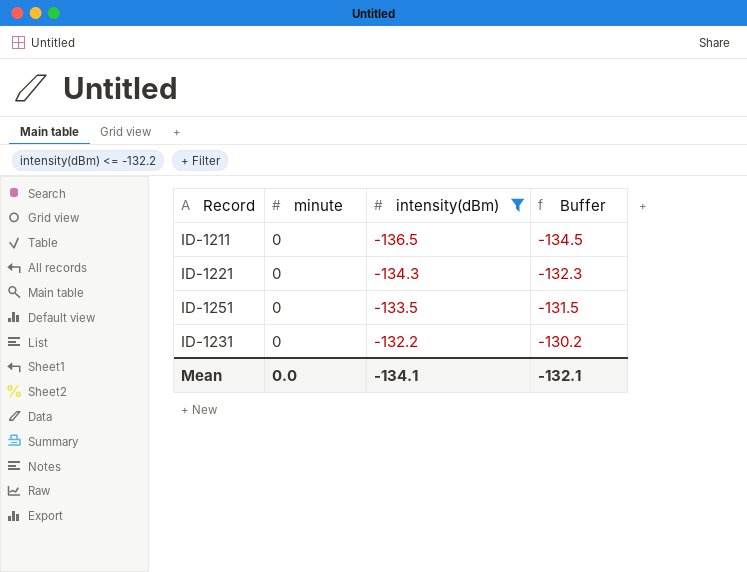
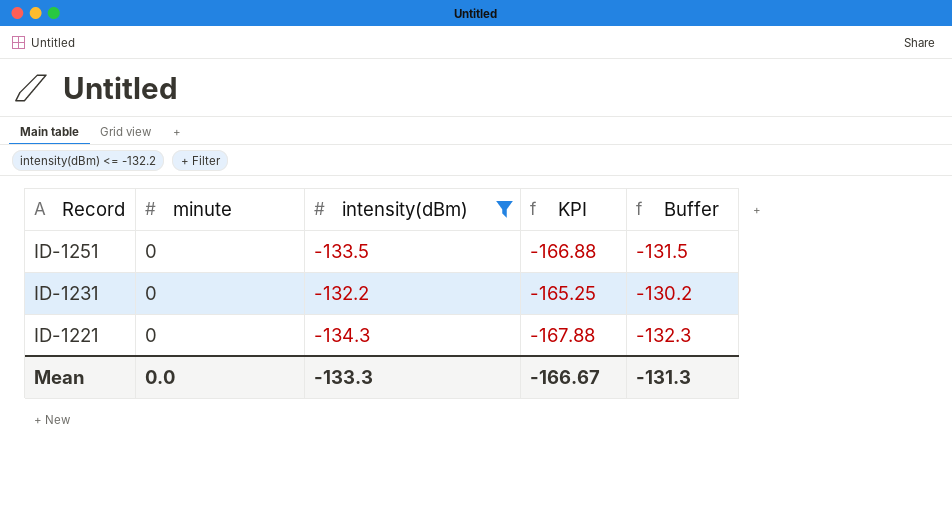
row order: intensity(dBm) ascending -> Record descending
column KPI | formula: none -> [intensity(dBm)] * 1.25
row ID-1211: 0 | -136.5 | -134.5 -> none
Mean | intensity(dBm): -134.1 -> -133.3
Mean | Buffer: -132.1 -> -131.3

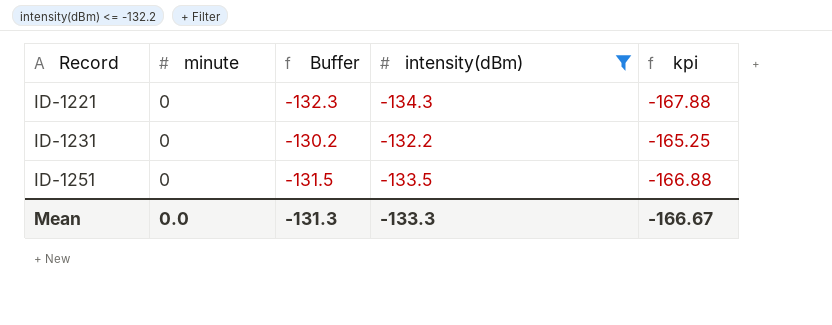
row order: Record descending -> Record ascending
column Buffer | position: 5 -> 3
column name: KPI -> kpi

